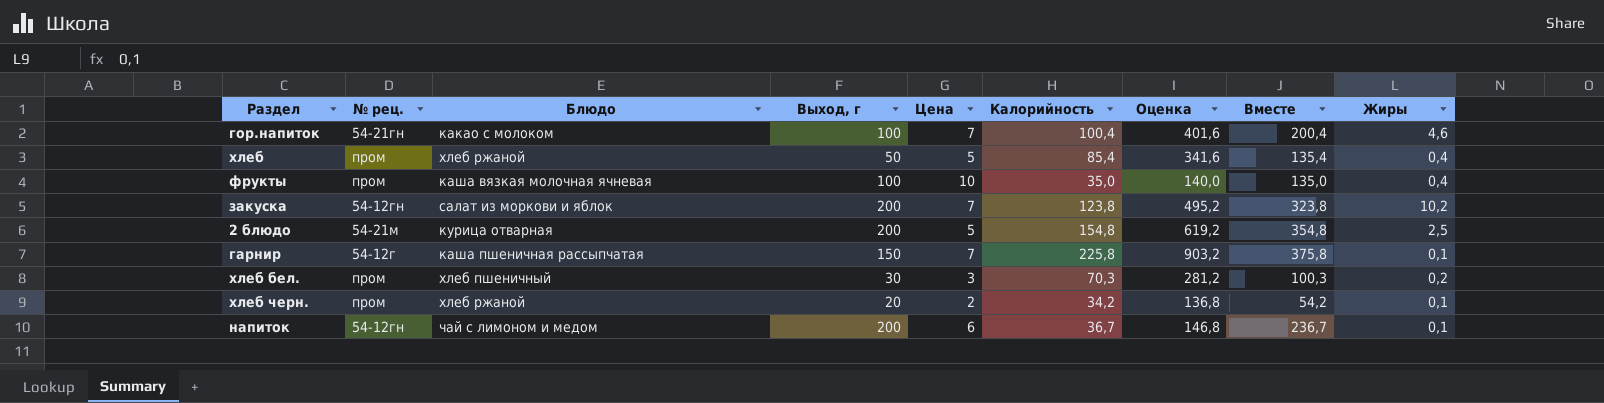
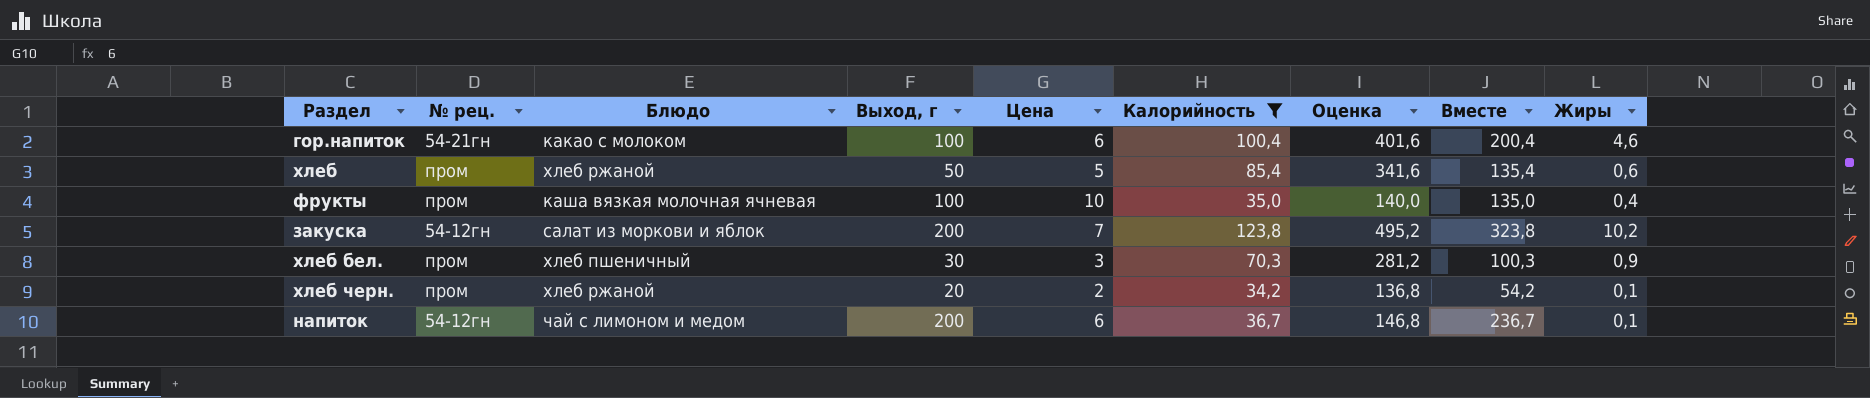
filter: none -> Калорийность <= 123,8
гор.напиток | Цена: 7 -> 6
хлеб | Жиры: 0,4 -> 0,6
хлеб бел. | Жиры: 0,2 -> 0,9

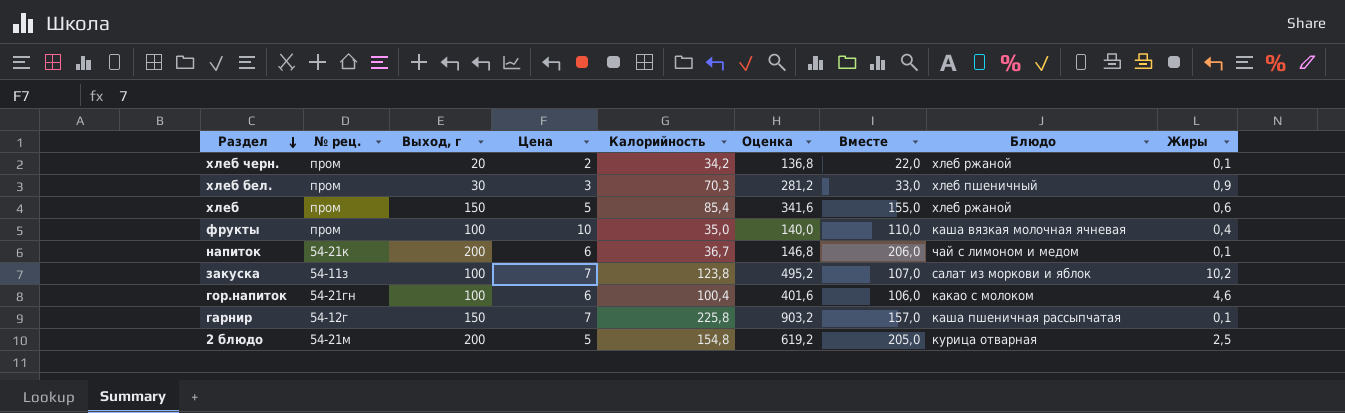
filter: Калорийность <= 123,8 -> none
row order: none -> Раздел descending
column Вместе | formula: [Выход, г] + [Калорийность] -> [Выход, г] + [Цена]
column Блюдо | position: 3 -> 8
хлеб | Выход, г: 50 -> 150
напиток | № рец.: 54-12гн -> 54-21к
закуска | № рец.: 54-12гн -> 54-11з
закуска | Выход, г: 200 -> 100

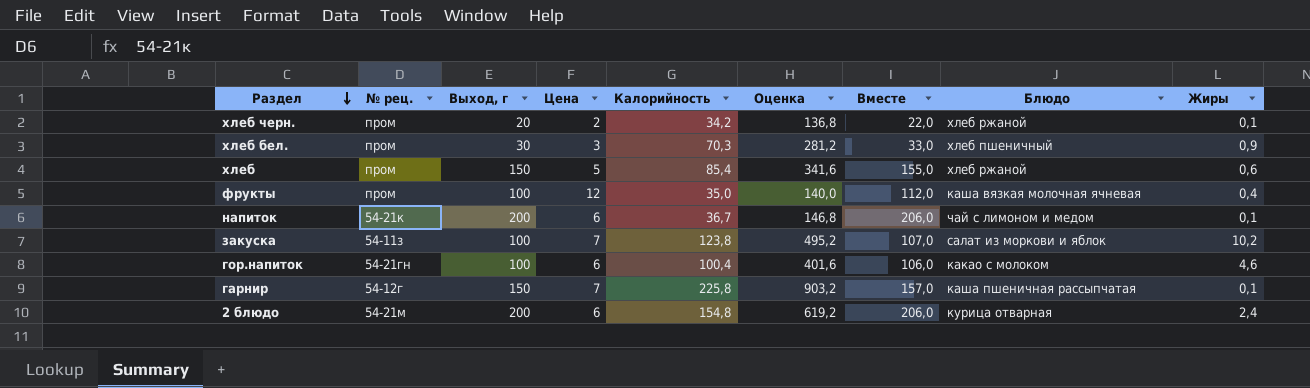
фрукты | Цена: 10 -> 12
фрукты | Вместе: 110,0 -> 112,0
2 блюдо | Цена: 5 -> 6
2 блюдо | Вместе: 205,0 -> 206,0
2 блюдо | Жиры: 2,5 -> 2,4

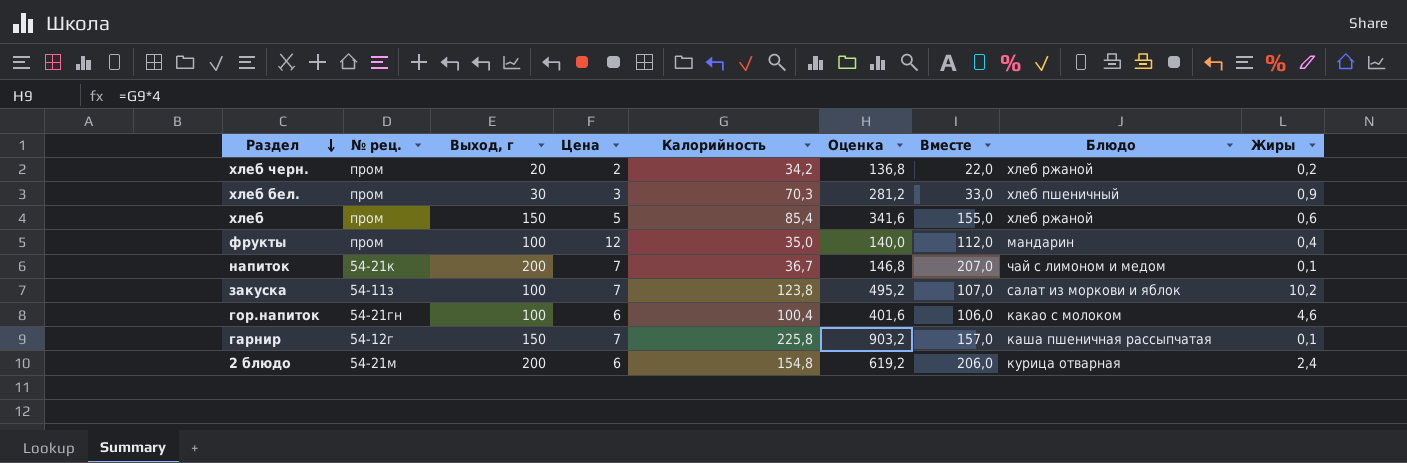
хлеб черн. | Жиры: 0,1 -> 0,2
фрукты | Блюдо: каша вязкая молочная ячневая -> мандарин
напиток | Цена: 6 -> 7
напиток | Вместе: 206,0 -> 207,0

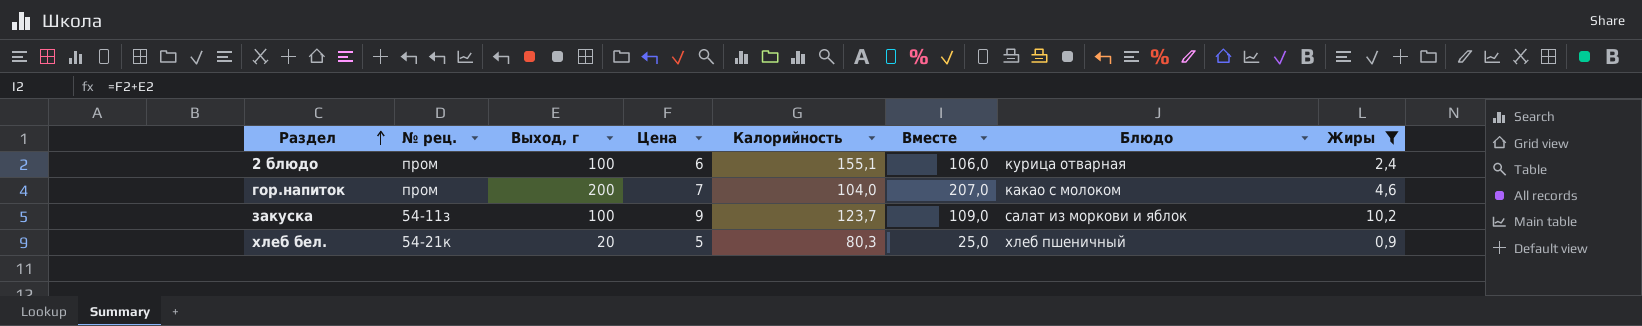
filter: none -> Жиры >= 0,9
row order: Раздел descending -> Раздел ascending
column Оценка | formula: [Калорийность] * 4 -> none
2 блюдо | № рец.: 54-21м -> пром
2 блюдо | Выход, г: 200 -> 100
2 блюдо | Калорийность: 154,8 -> 155,1
2 блюдо | Вместе: 206,0 -> 106,0
гор.напиток | № рец.: 54-21гн -> пром
гор.напиток | Выход, г: 100 -> 200
гор.напиток | Цена: 6 -> 7
гор.напиток | Калорийность: 100,4 -> 104,0
гор.напиток | Вместе: 106,0 -> 207,0
закуска | Цена: 7 -> 9
закуска | Калорийность: 123,8 -> 123,7
закуска | Вместе: 107,0 -> 109,0
хлеб бел. | № рец.: пром -> 54-21к
хлеб бел. | Выход, г: 30 -> 20
хлеб бел. | Цена: 3 -> 5
хлеб бел. | Калорийность: 70,3 -> 80,3
хлеб бел. | Вместе: 33,0 -> 25,0

